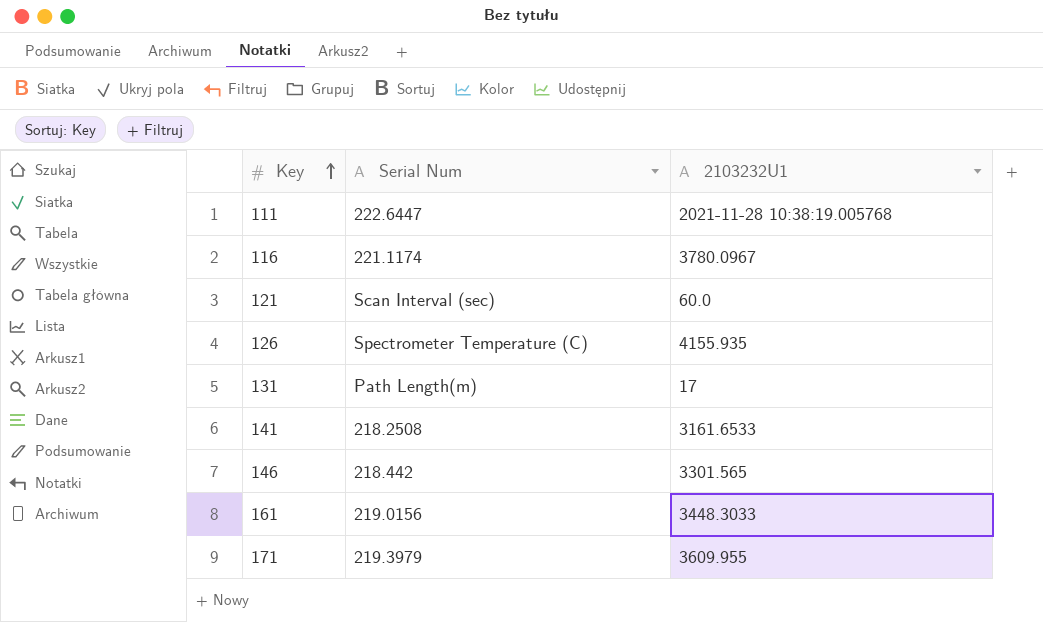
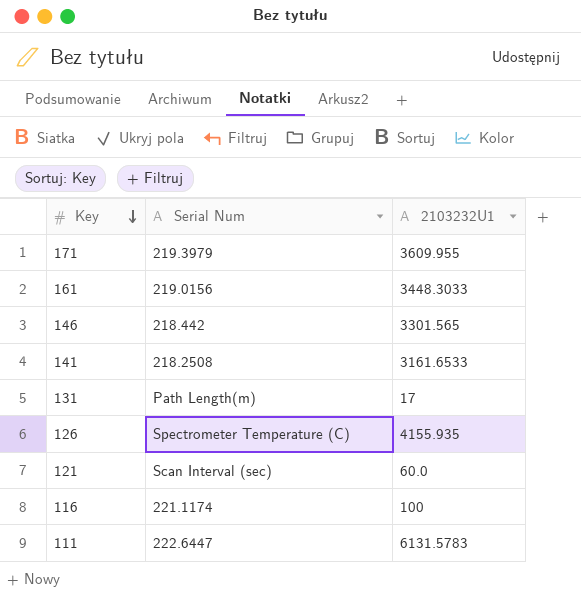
row order: Key ascending -> Key descending
116 | 2103232U1: 3780.0967 -> 100
111 | 2103232U1: 2021-11-28 10:38:19.005768 -> 6131.5783

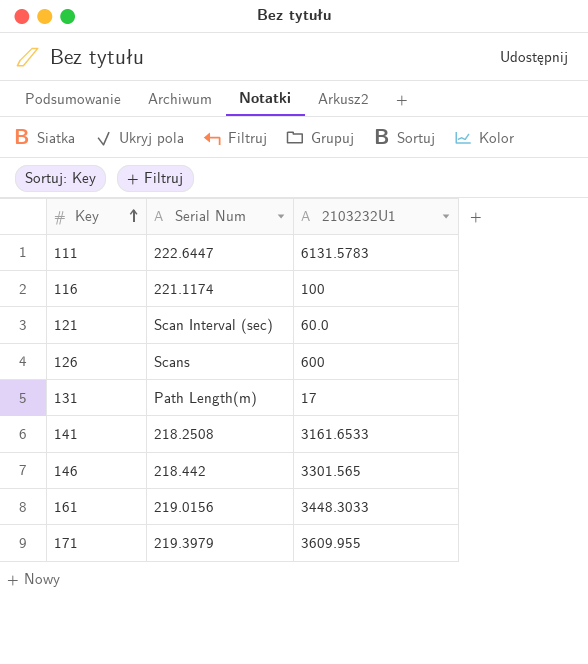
row order: Key descending -> Key ascending
126 | Serial Num: Spectrometer Temperature (C) -> Scans
126 | 2103232U1: 4155.935 -> 600

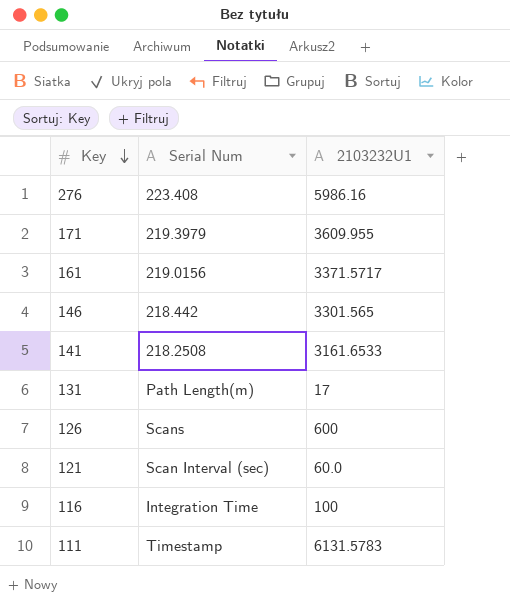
row order: Key ascending -> Key descending
row 276: none -> 223.408 | 5986.16
161 | 2103232U1: 3448.3033 -> 3371.5717
116 | Serial Num: 221.1174 -> Integration Time
111 | Serial Num: 222.6447 -> Timestamp

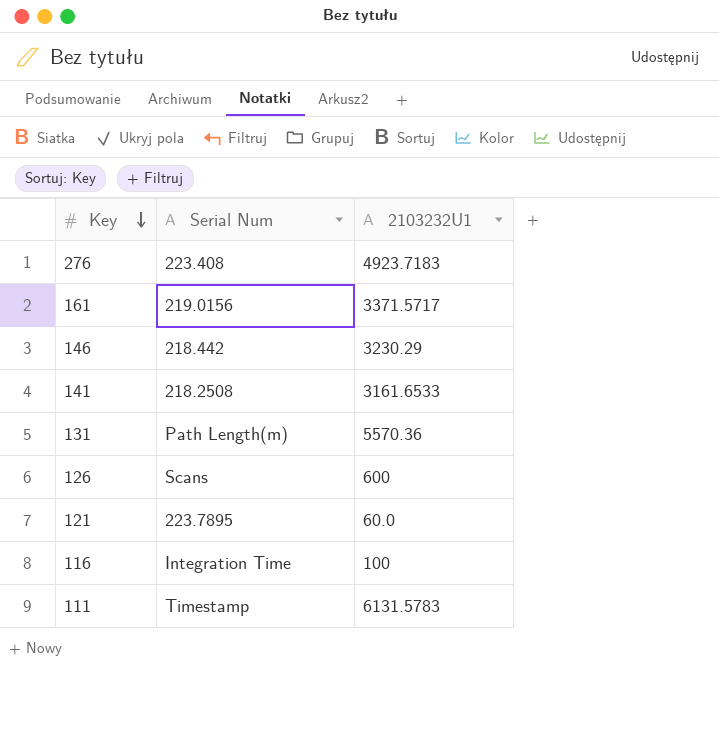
row 171: 219.3979 | 3609.955 -> none
276 | 2103232U1: 5986.16 -> 4923.7183
146 | 2103232U1: 3301.565 -> 3230.29
131 | 2103232U1: 17 -> 5570.36
121 | Serial Num: Scan Interval (sec) -> 223.7895

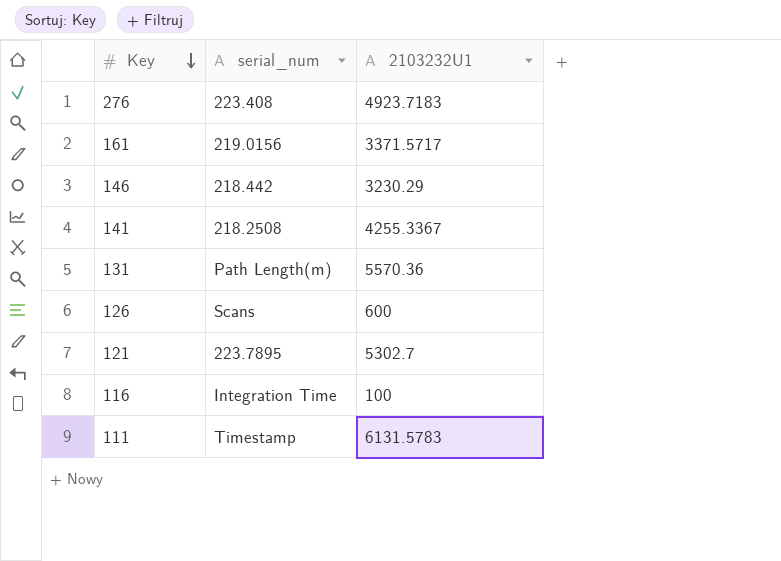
column name: Serial Num -> serial_num
141 | 2103232U1: 3161.6533 -> 4255.3367
121 | 2103232U1: 60.0 -> 5302.7

